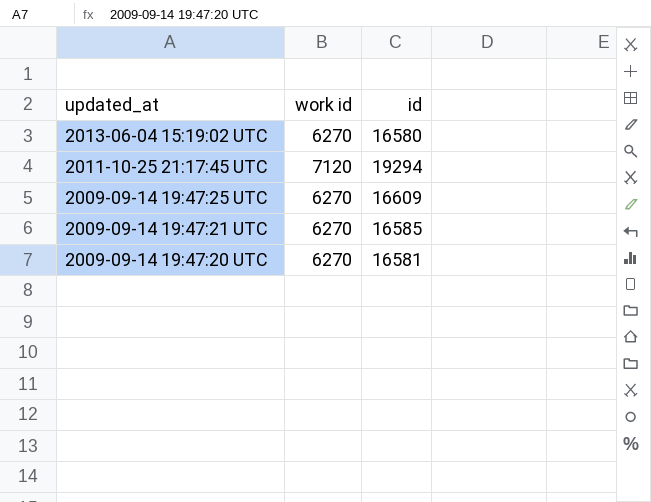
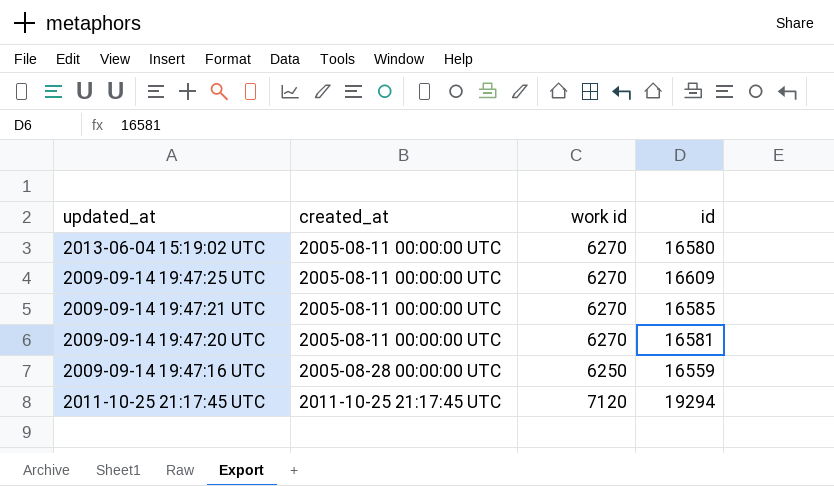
row order: updated_at descending -> created_at ascending
column created_at | position: none -> 2
row 2009-09-14 19:47:16 UTC: none -> 2005-08-28 00:00:00 UTC | 6250 | 16559

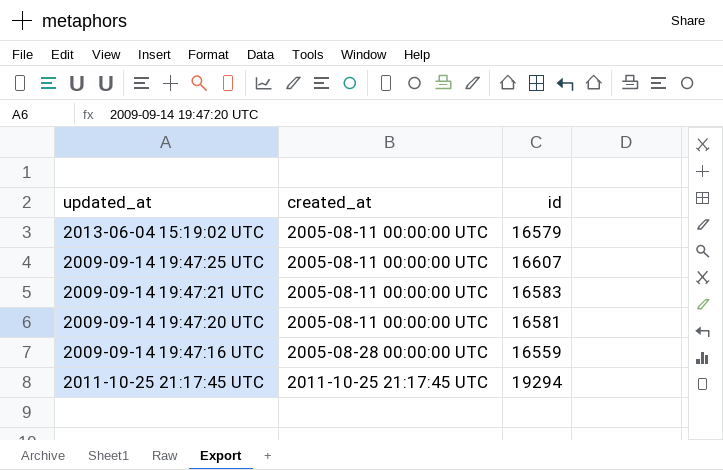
column work id | position: 3 -> none
2013-06-04 15:19:02 UTC | id: 16580 -> 16579
2009-09-14 19:47:25 UTC | id: 16609 -> 16607
2009-09-14 19:47:21 UTC | id: 16585 -> 16583

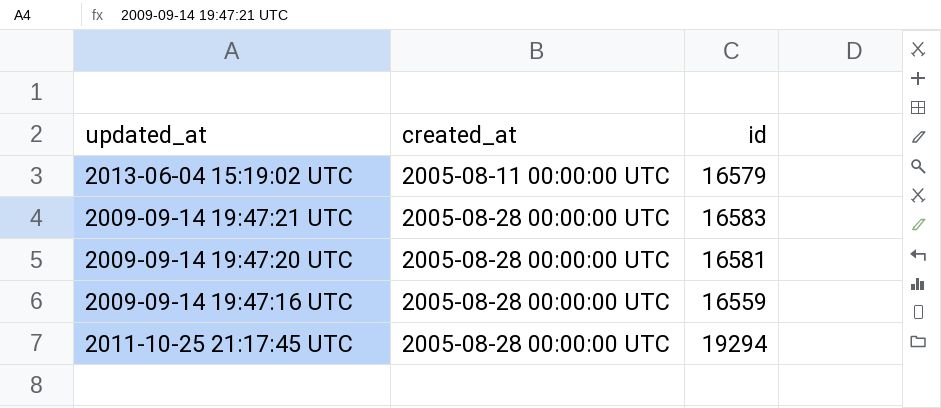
row 2009-09-14 19:47:25 UTC: 2005-08-11 00:00:00 UTC | 16607 -> none
2009-09-14 19:47:21 UTC | created_at: 2005-08-11 00:00:00 UTC -> 2005-08-28 00:00:00 UTC
2009-09-14 19:47:20 UTC | created_at: 2005-08-11 00:00:00 UTC -> 2005-08-28 00:00:00 UTC
2011-10-25 21:17:45 UTC | created_at: 2011-10-25 21:17:45 UTC -> 2005-08-28 00:00:00 UTC

